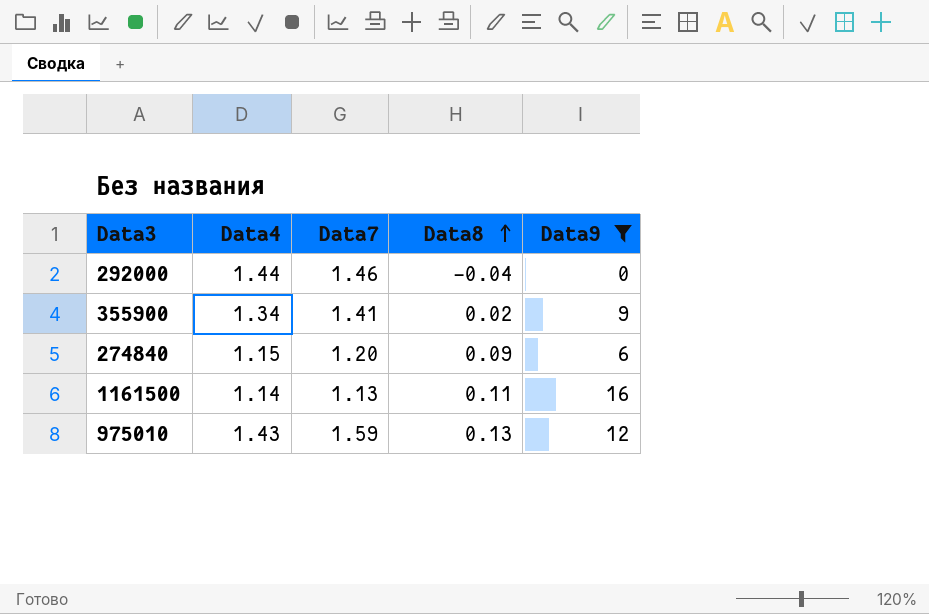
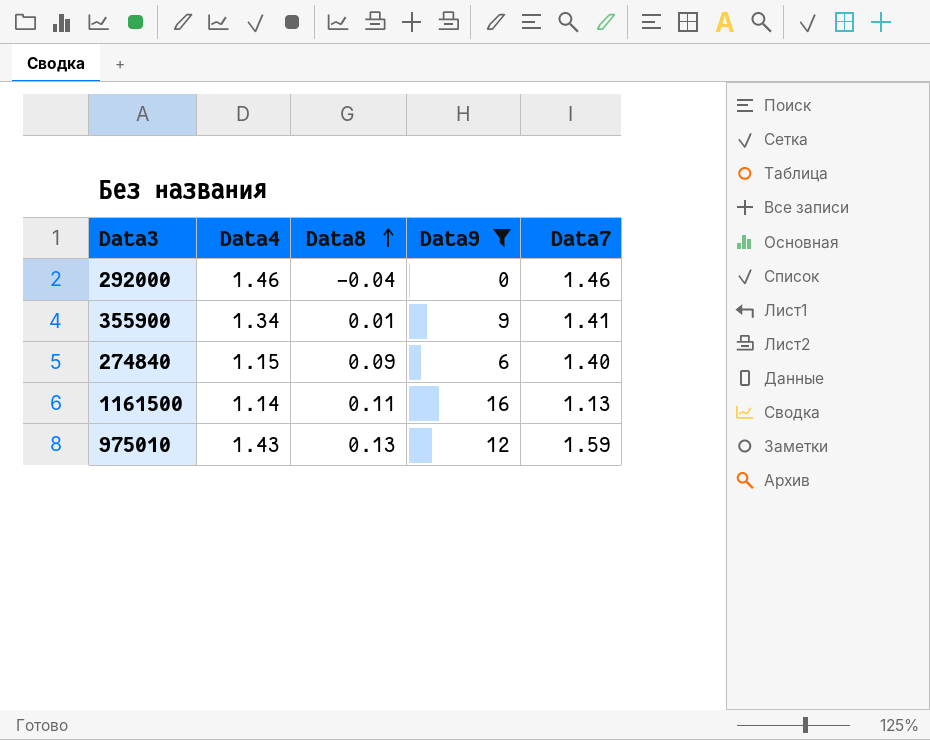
column Data7 | position: 3 -> 5
292000 | Data4: 1.44 -> 1.46
355900 | Data8: 0.02 -> 0.01
274840 | Data7: 1.20 -> 1.40

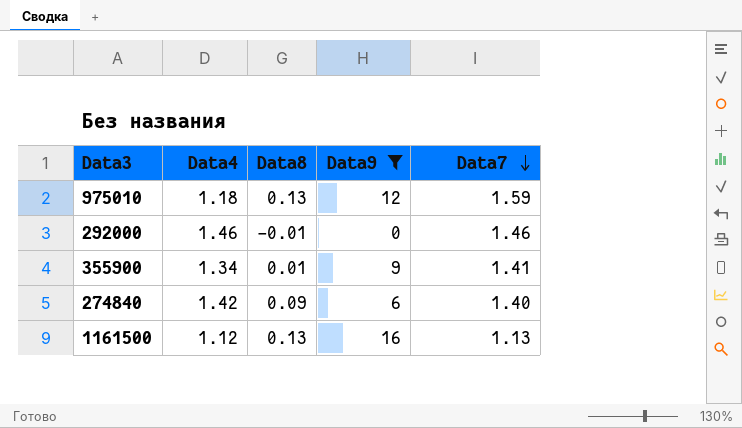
row order: Data8 ascending -> Data7 descending
975010 | Data4: 1.43 -> 1.18
292000 | Data8: -0.04 -> -0.01
274840 | Data4: 1.15 -> 1.42
1161500 | Data4: 1.14 -> 1.12
1161500 | Data8: 0.11 -> 0.13

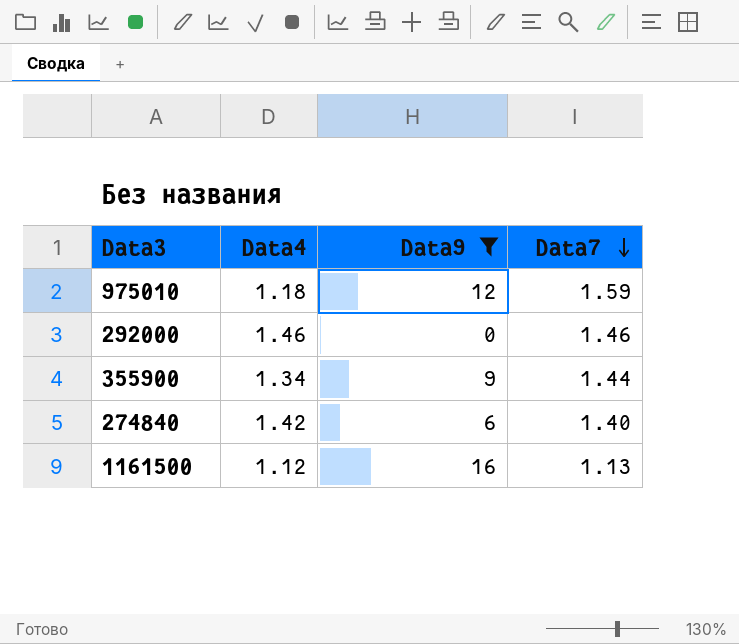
column Data8 | position: 3 -> none
355900 | Data7: 1.41 -> 1.44

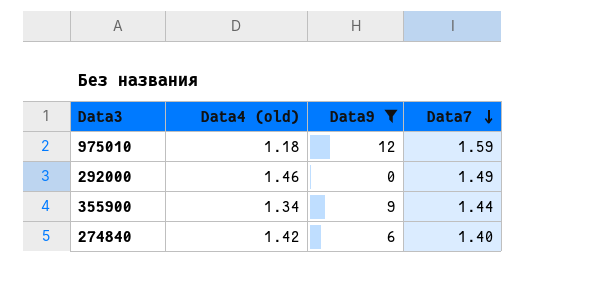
column name: Data4 -> Data4 (old)
row 1161500: 1.12 | 16 | 1.13 -> none
292000 | Data7: 1.46 -> 1.49

